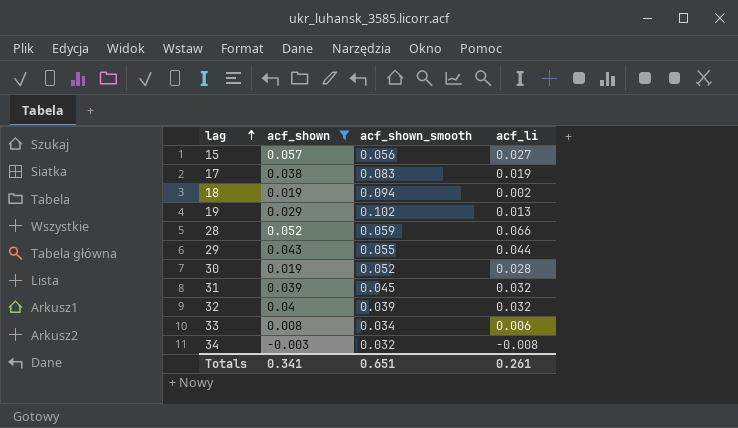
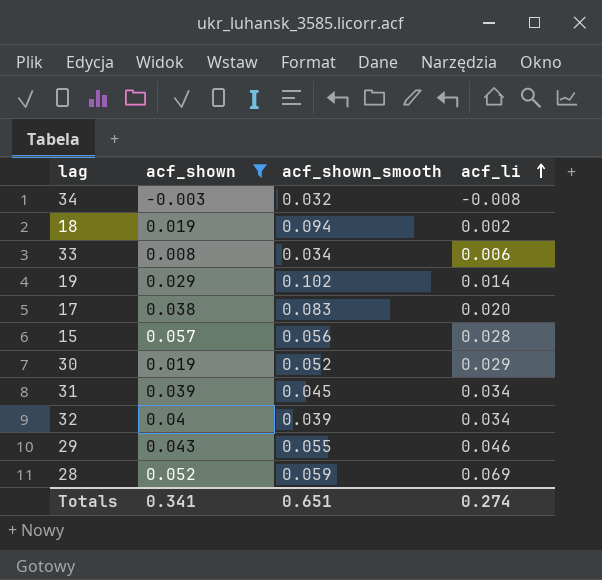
row order: lag ascending -> acf_li ascending
19 | acf_li: 0.013 -> 0.014
17 | acf_li: 0.019 -> 0.020
15 | acf_li: 0.027 -> 0.028
30 | acf_li: 0.028 -> 0.029
31 | acf_li: 0.032 -> 0.034
32 | acf_li: 0.032 -> 0.034
29 | acf_li: 0.044 -> 0.046
28 | acf_li: 0.066 -> 0.069
Totals | acf_li: 0.261 -> 0.274

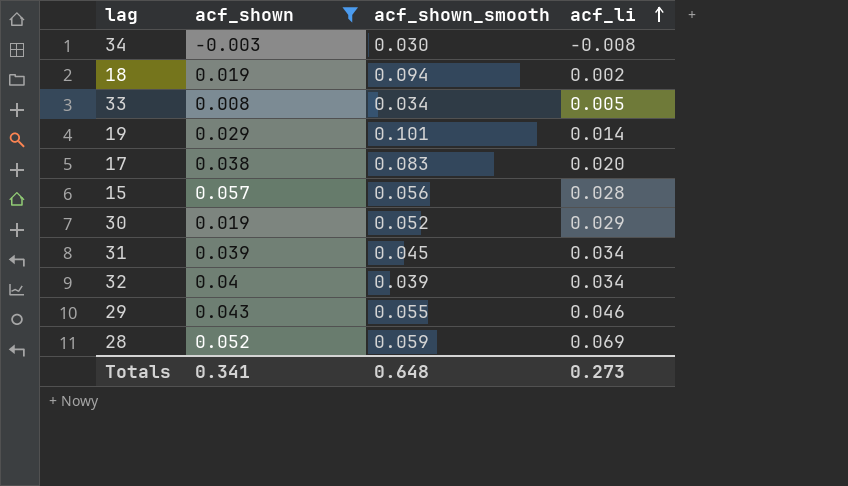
34 | acf_shown_smooth: 0.032 -> 0.030
33 | acf_li: 0.006 -> 0.005
19 | acf_shown_smooth: 0.102 -> 0.101
Totals | acf_shown_smooth: 0.651 -> 0.648
Totals | acf_li: 0.274 -> 0.273

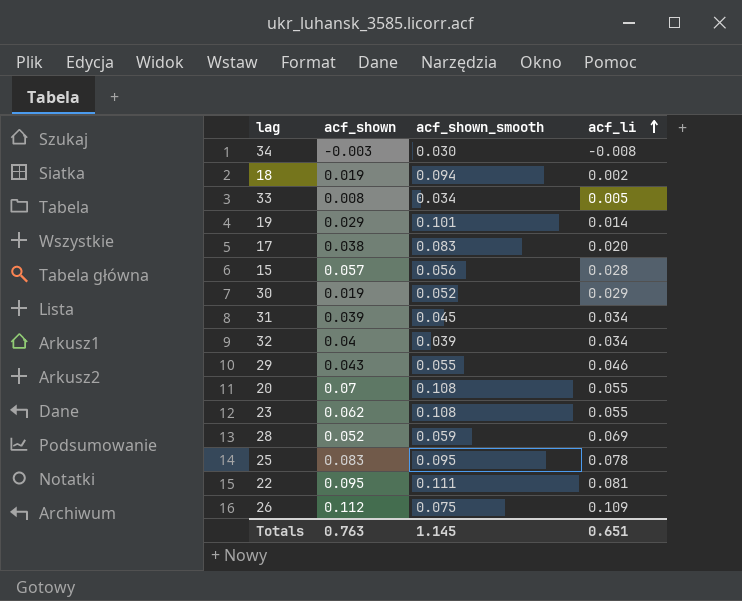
filter: acf_shown <= 0.057 -> none
Totals | acf_shown: 0.341 -> 0.763
Totals | acf_shown_smooth: 0.648 -> 1.145
Totals | acf_li: 0.273 -> 0.651

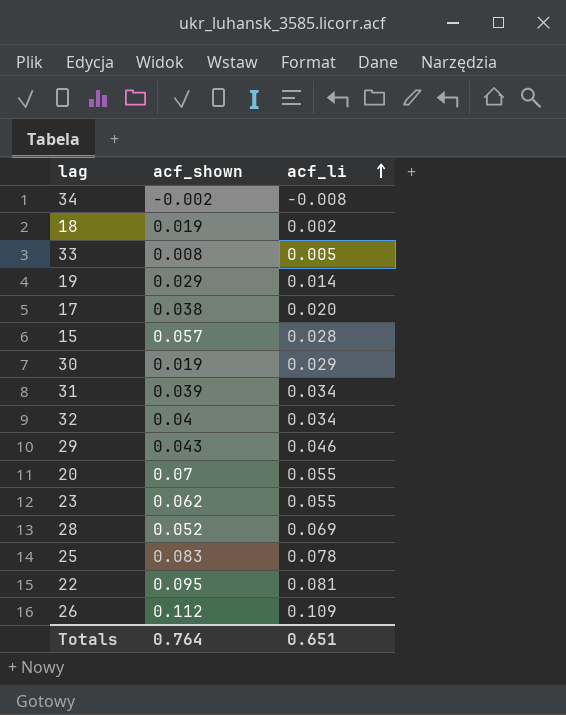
column acf_shown_smooth | position: 3 -> none
34 | acf_shown: -0.003 -> -0.002
Totals | acf_shown: 0.763 -> 0.764

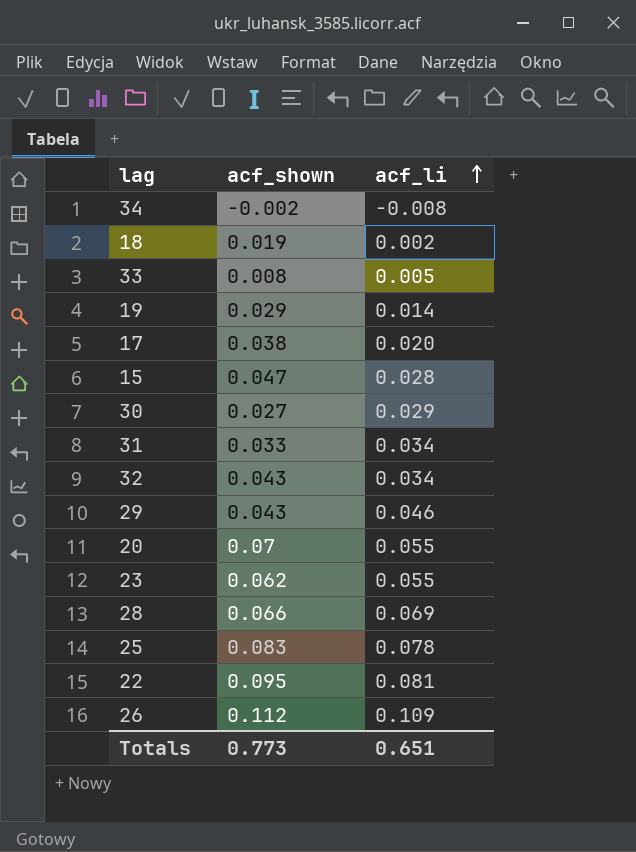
15 | acf_shown: 0.057 -> 0.047
30 | acf_shown: 0.019 -> 0.027
31 | acf_shown: 0.039 -> 0.033
32 | acf_shown: 0.04 -> 0.043
28 | acf_shown: 0.052 -> 0.066
Totals | acf_shown: 0.764 -> 0.773

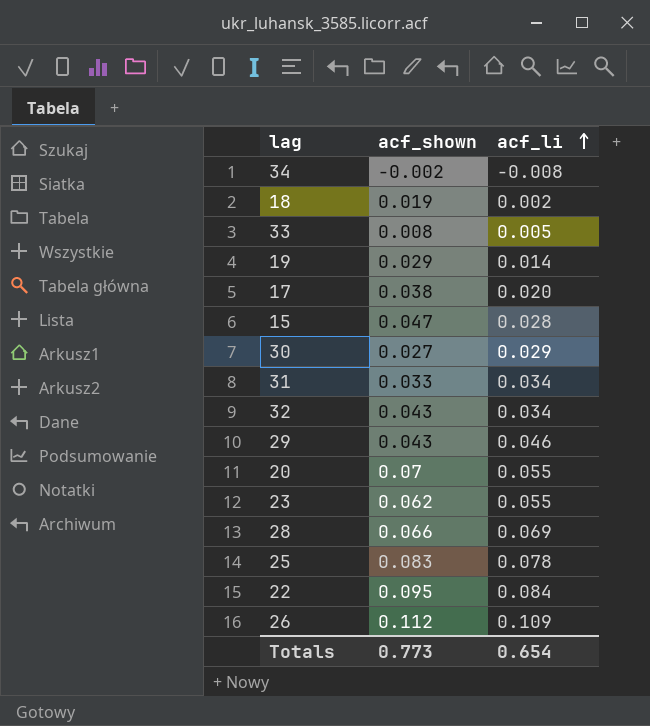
22 | acf_li: 0.081 -> 0.084
Totals | acf_li: 0.651 -> 0.654

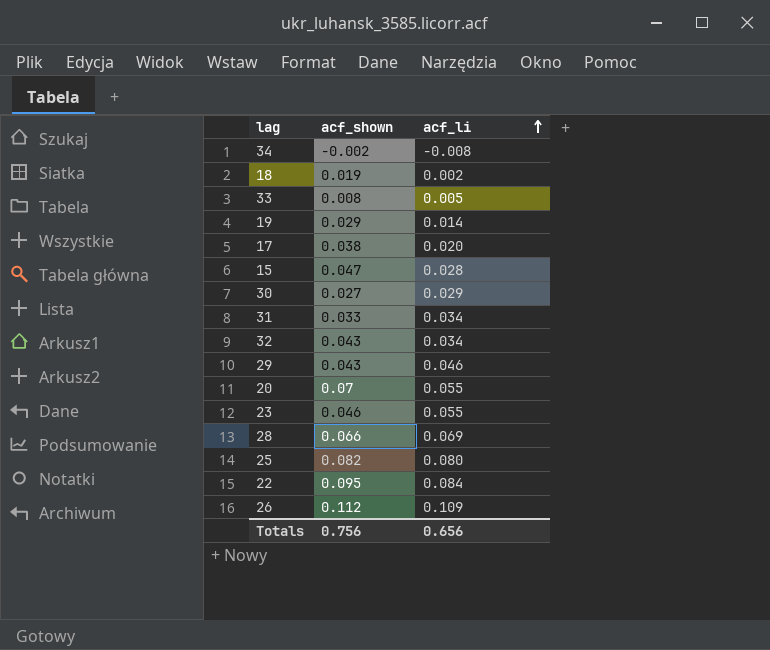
23 | acf_shown: 0.062 -> 0.046
25 | acf_shown: 0.083 -> 0.082
25 | acf_li: 0.078 -> 0.080
Totals | acf_shown: 0.773 -> 0.756
Totals | acf_li: 0.654 -> 0.656

